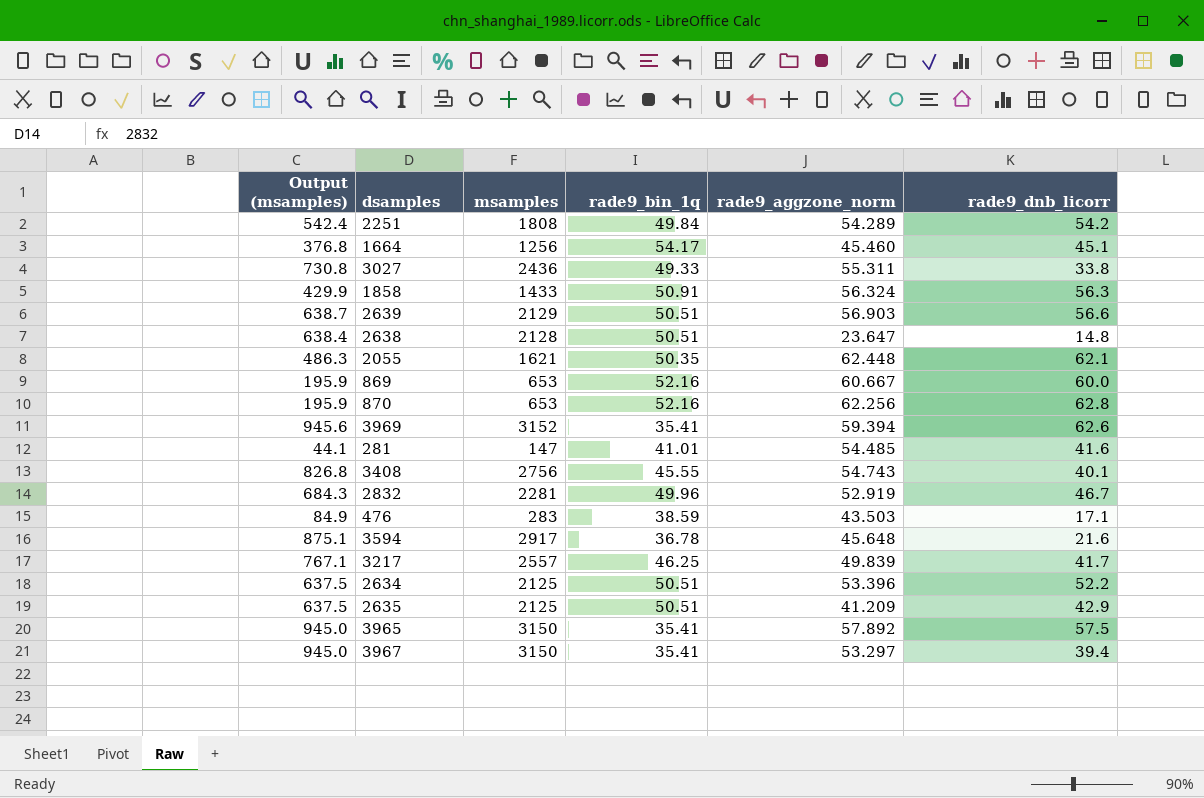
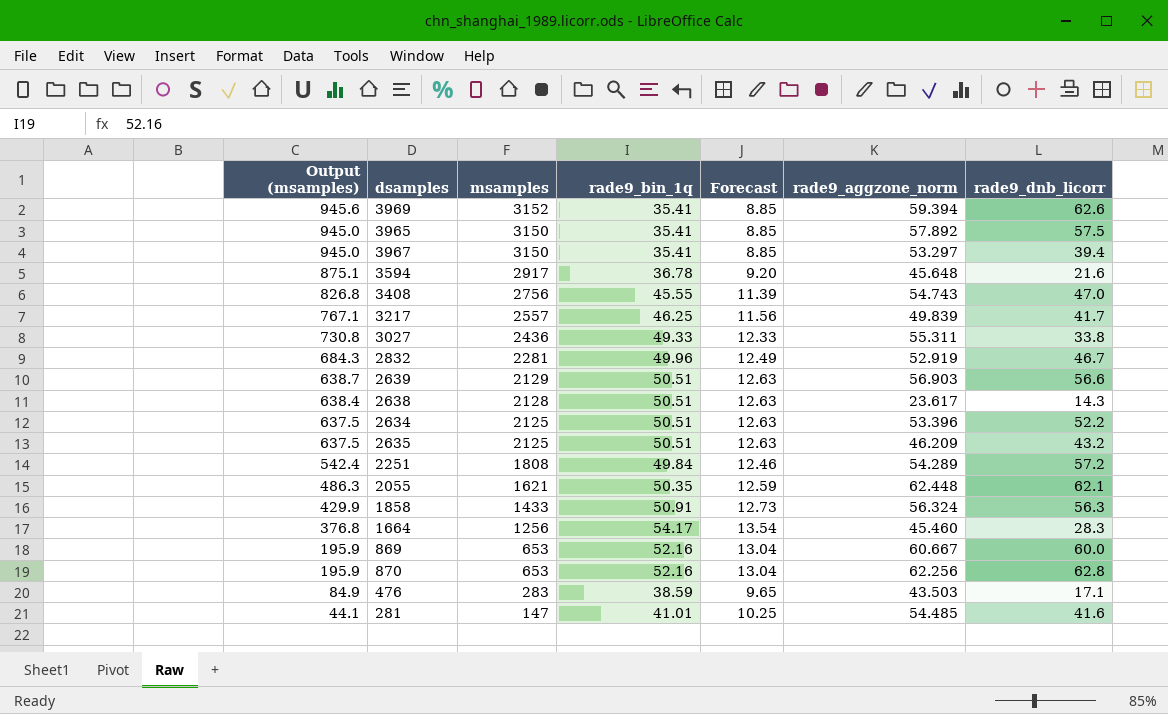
row order: none -> Output (msamples) descending
column Forecast | formula: none -> [rade9_bin_1q] * 0.25
3408 | rade9_dnb_licorr: 40.1 -> 47.0
2638 | rade9_aggzone_norm: 23.647 -> 23.617
2638 | rade9_dnb_licorr: 14.8 -> 14.3
2635 | rade9_aggzone_norm: 41.209 -> 46.209
2635 | rade9_dnb_licorr: 42.9 -> 43.2
2251 | rade9_dnb_licorr: 54.2 -> 57.2
1664 | rade9_dnb_licorr: 45.1 -> 28.3

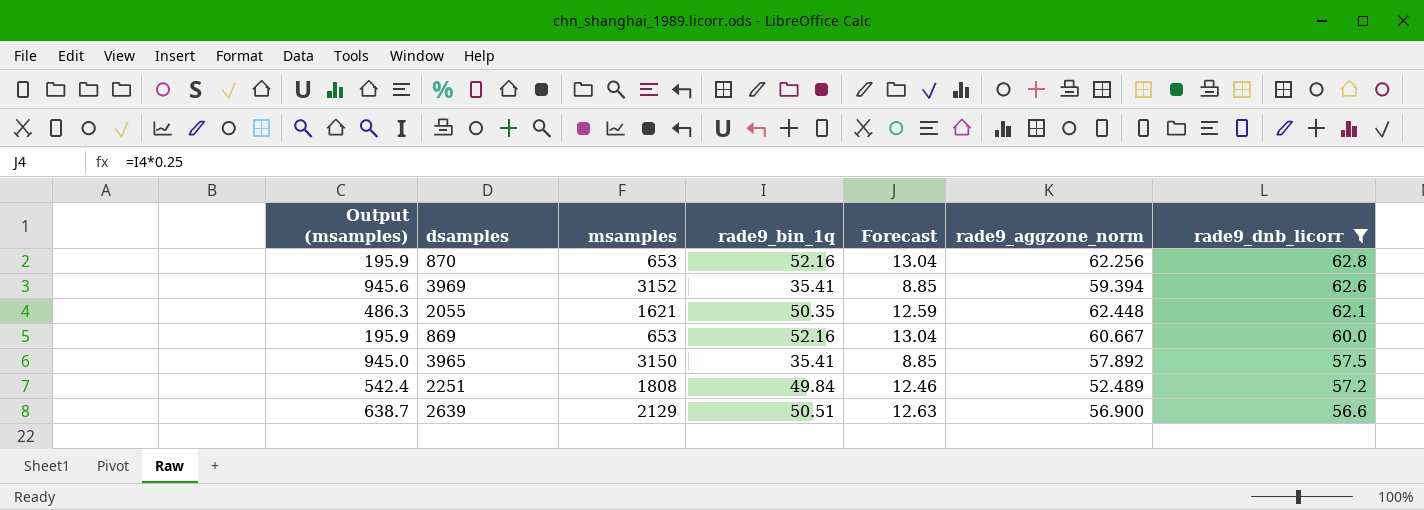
filter: none -> rade9_dnb_licorr >= 56.6
row order: Output (msamples) descending -> rade9_dnb_licorr descending
2251 | rade9_aggzone_norm: 54.289 -> 52.489
2639 | rade9_aggzone_norm: 56.903 -> 56.900

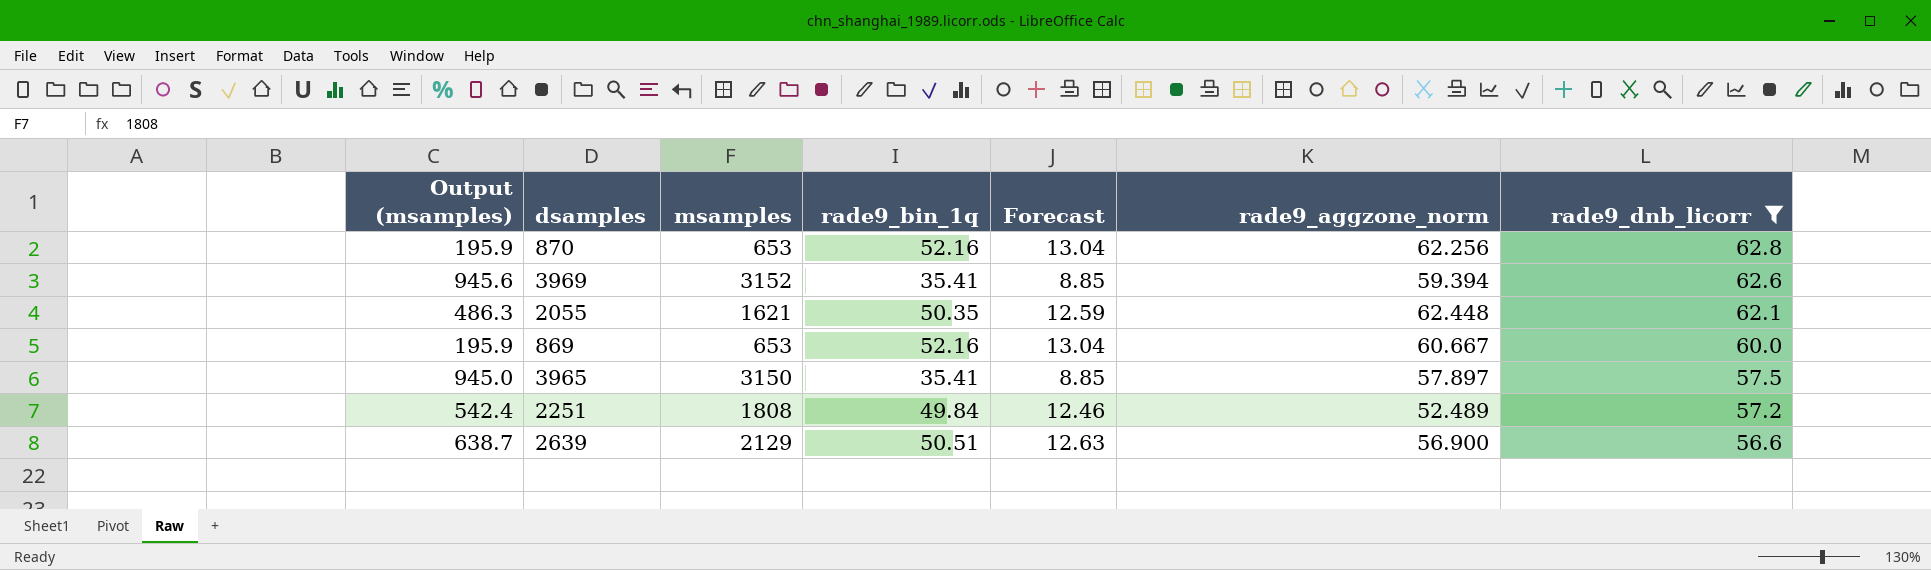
3965 | rade9_aggzone_norm: 57.892 -> 57.897

